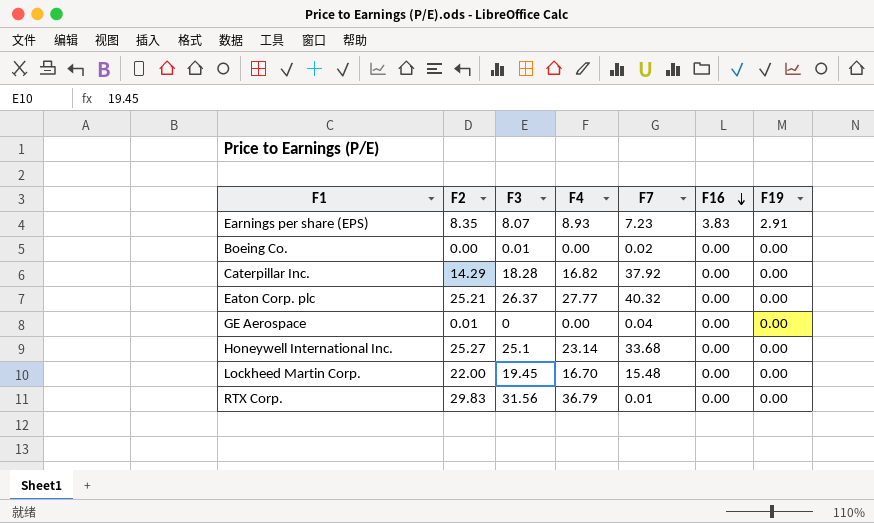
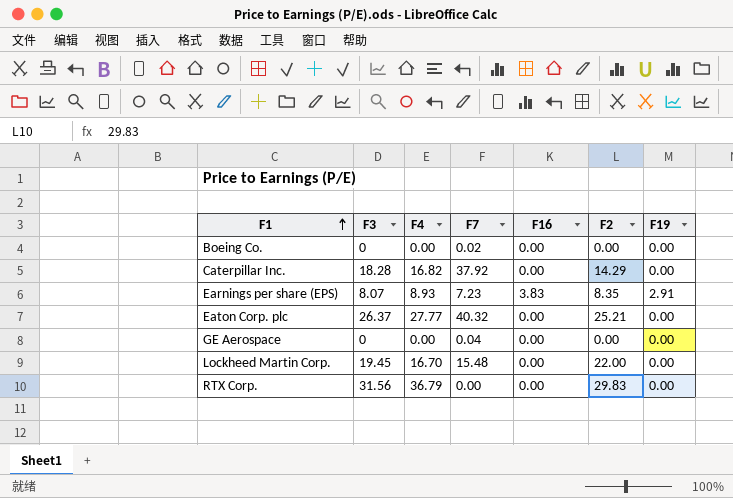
row order: F16 descending -> F1 ascending
column F2 | position: 2 -> 6
row Honeywell International Inc.: 25.27 | 25.1 | 23.14 | 33.68 | 0.00 | 0.00 -> none
Boeing Co. | F3: 0.01 -> 0
GE Aerospace | F2: 0.01 -> 0.00
RTX Corp. | F7: 0.01 -> 0.00

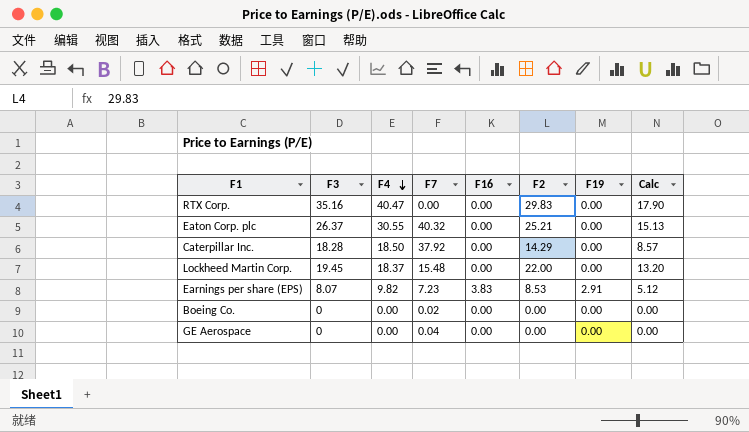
row order: F1 ascending -> F4 descending
column Calc | formula: none -> [F2] * 0.6
RTX Corp. | F3: 31.56 -> 35.16
RTX Corp. | F4: 36.79 -> 40.47
Eaton Corp. plc | F4: 27.77 -> 30.55
Caterpillar Inc. | F4: 16.82 -> 18.50
Lockheed Martin Corp. | F4: 16.70 -> 18.37
Earnings per share (EPS) | F4: 8.93 -> 9.82
Earnings per share (EPS) | F2: 8.35 -> 8.53

